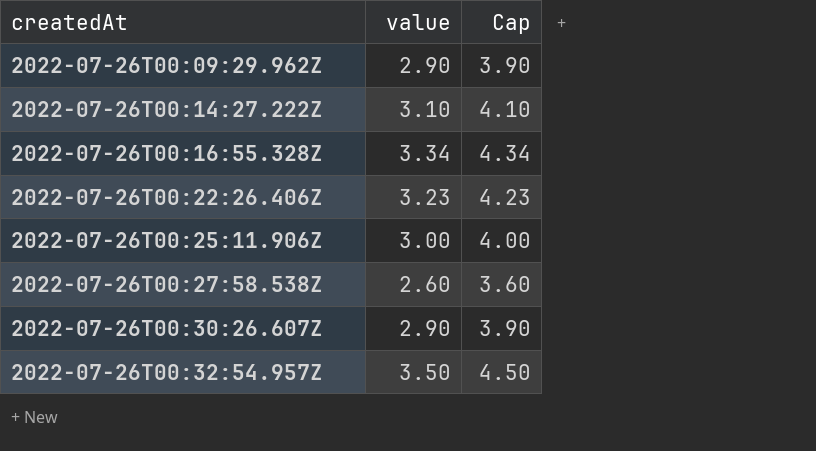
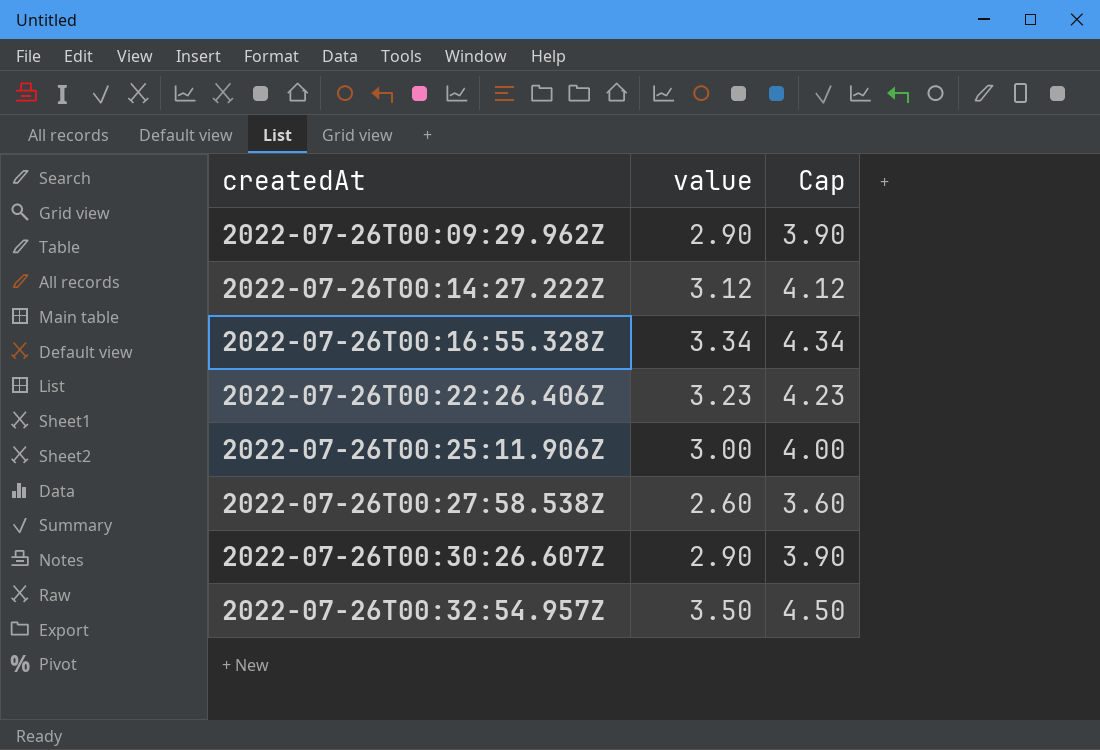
2022-07-26T00:14:27.222Z | value: 3.10 -> 3.12
2022-07-26T00:14:27.222Z | Cap: 4.10 -> 4.12

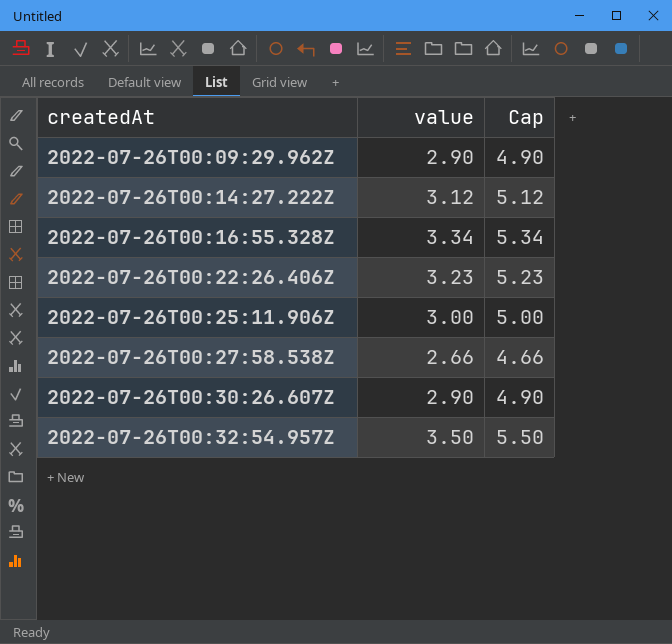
column Cap | formula: [value] + 1 -> [value] + 2
2022-07-26T00:27:58.538Z | value: 2.60 -> 2.66

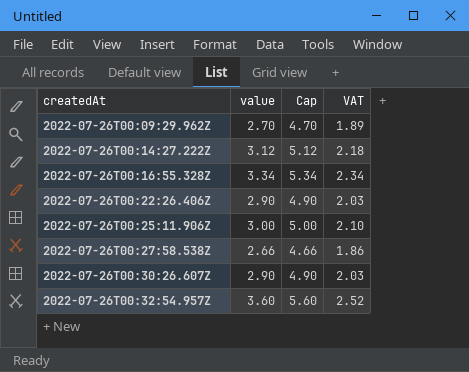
column VAT | formula: none -> [value] * 0.7
2022-07-26T00:09:29.962Z | value: 2.90 -> 2.70
2022-07-26T00:09:29.962Z | Cap: 4.90 -> 4.70
2022-07-26T00:22:26.406Z | value: 3.23 -> 2.90
2022-07-26T00:22:26.406Z | Cap: 5.23 -> 4.90
2022-07-26T00:32:54.957Z | value: 3.50 -> 3.60
2022-07-26T00:32:54.957Z | Cap: 5.50 -> 5.60

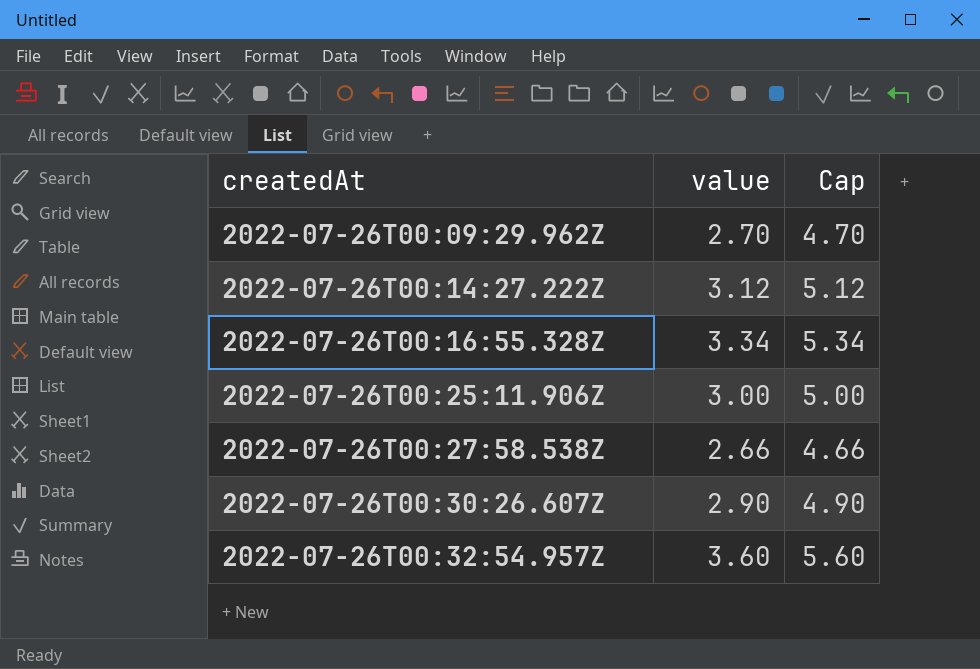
column VAT | formula: [value] * 0.7 -> none
row 2022-07-26T00:22:26.406Z: 2.90 | 4.90 | 2.03 -> none

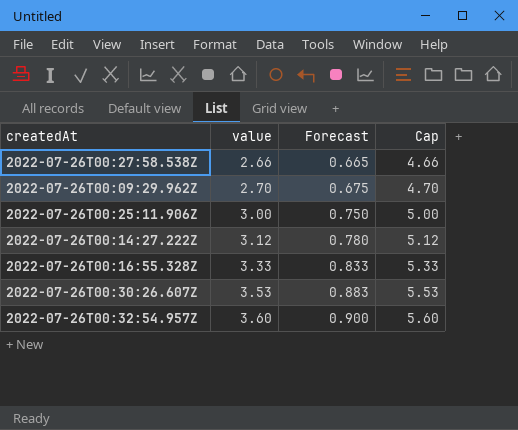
row order: createdAt ascending -> value ascending
column Forecast | formula: none -> [value] * 0.25
2022-07-26T00:16:55.328Z | value: 3.34 -> 3.33
2022-07-26T00:16:55.328Z | Cap: 5.34 -> 5.33
2022-07-26T00:30:26.607Z | value: 2.90 -> 3.53
2022-07-26T00:30:26.607Z | Cap: 4.90 -> 5.53

